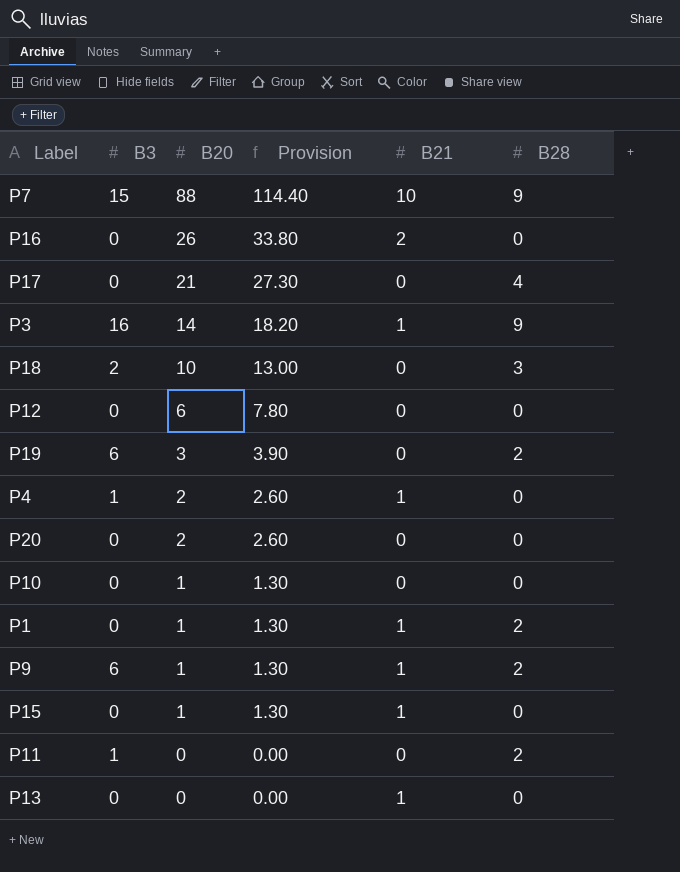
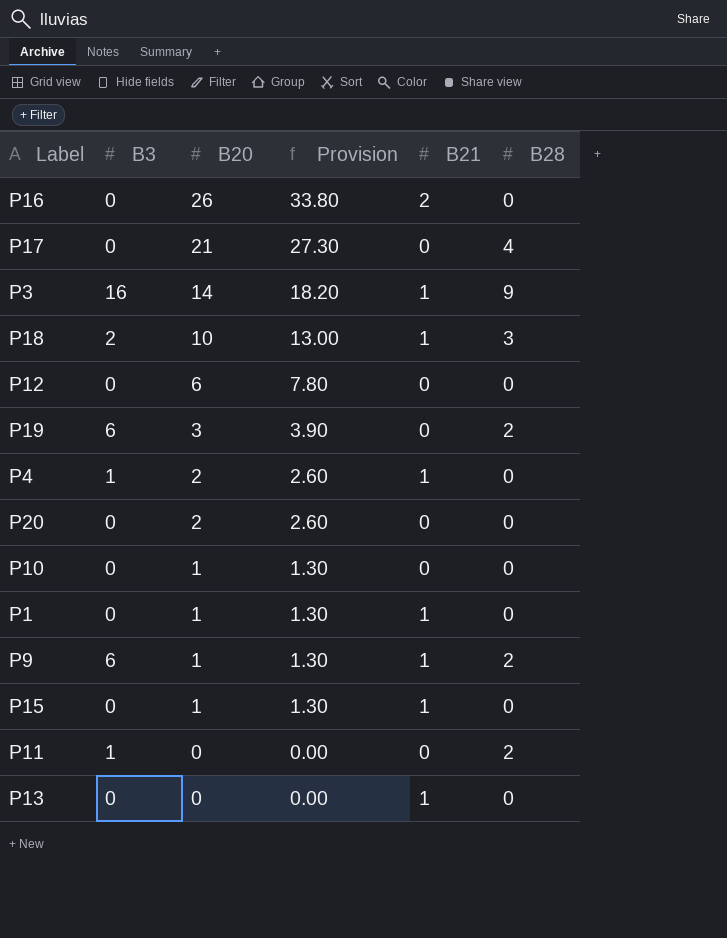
row P7: 15 | 88 | 114.40 | 10 | 9 -> none
P18 | B21: 0 -> 1
P1 | B28: 2 -> 0

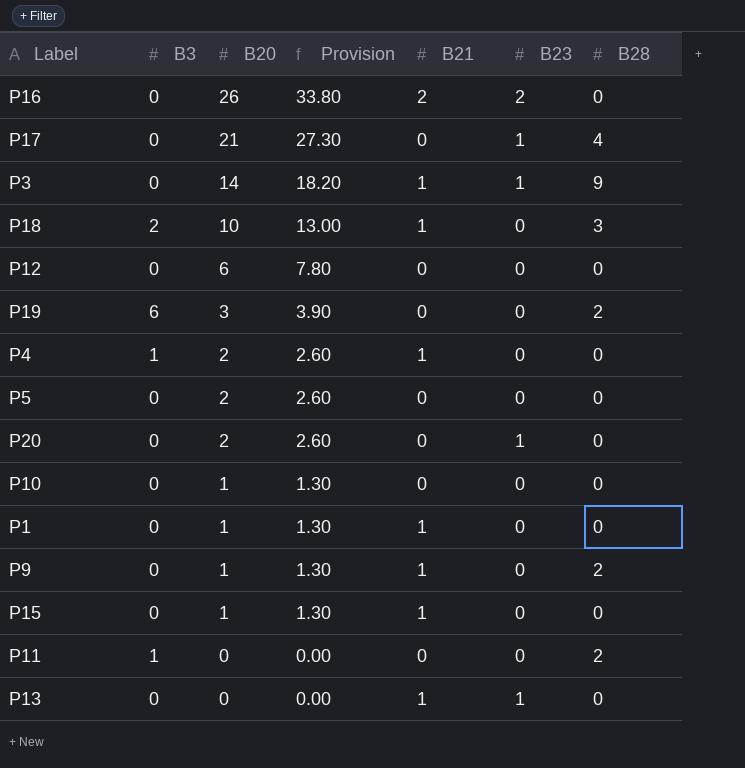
column B23 | position: none -> 6
P3 | B3: 16 -> 0
row P5: none -> 0 | 2 | 2.60 | 0 | 0 | 0
P9 | B3: 6 -> 0

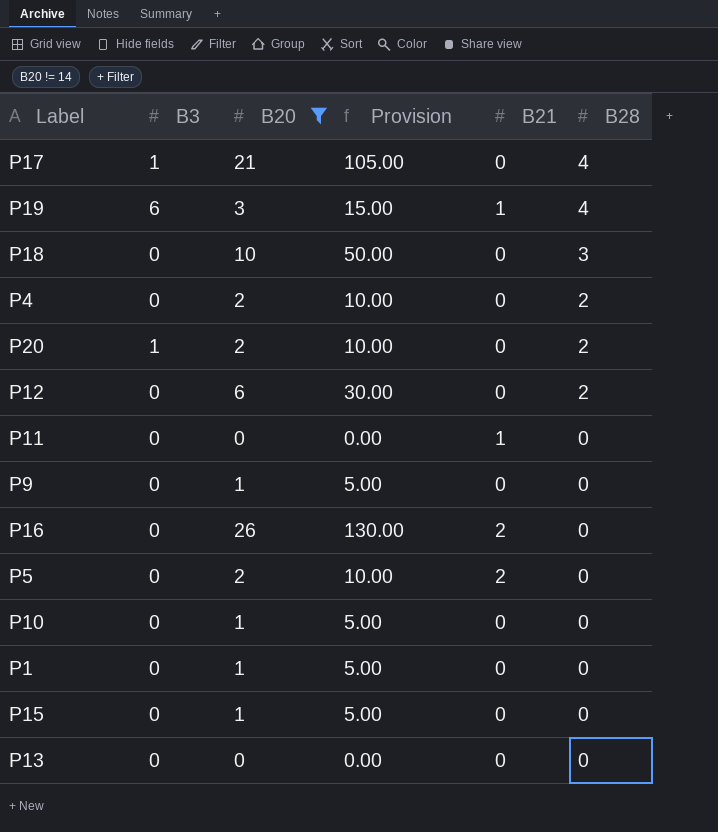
filter: none -> B20 != 14
row order: B20 descending -> B28 descending
column B23 | position: 6 -> none
column Provision | formula: [B20] * 1.3 -> [B20] * 5
P17 | B3: 0 -> 1
P19 | B21: 0 -> 1
P19 | B28: 2 -> 4
P18 | B3: 2 -> 0
P18 | B21: 1 -> 0
P4 | B3: 1 -> 0
P4 | B21: 1 -> 0
P4 | B28: 0 -> 2
P20 | B3: 0 -> 1
P20 | B28: 0 -> 2
P12 | B28: 0 -> 2
P11 | B3: 1 -> 0
P11 | B21: 0 -> 1
P11 | B28: 2 -> 0
P9 | B21: 1 -> 0
P9 | B28: 2 -> 0
P5 | B21: 0 -> 2
P1 | B21: 1 -> 0
P15 | B21: 1 -> 0
P13 | B21: 1 -> 0

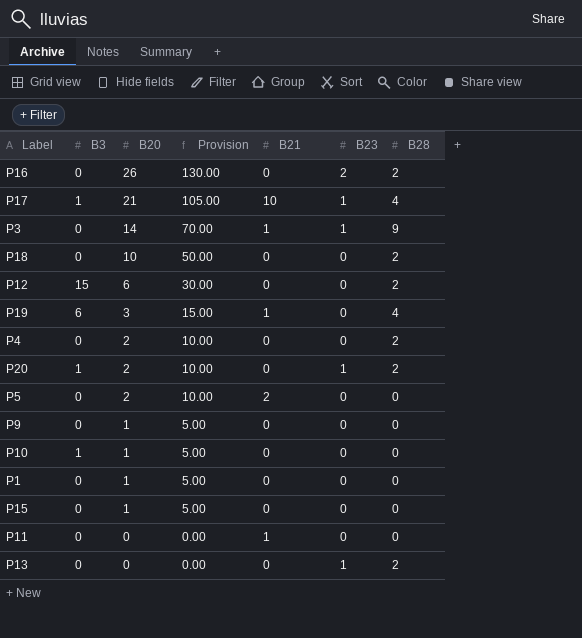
filter: B20 != 14 -> none
row order: B28 descending -> B20 descending
column B23 | position: none -> 6
P16 | B21: 2 -> 0
P16 | B28: 0 -> 2
P17 | B21: 0 -> 10
P18 | B28: 3 -> 2
P12 | B3: 0 -> 15
P10 | B3: 0 -> 1
P13 | B28: 0 -> 2

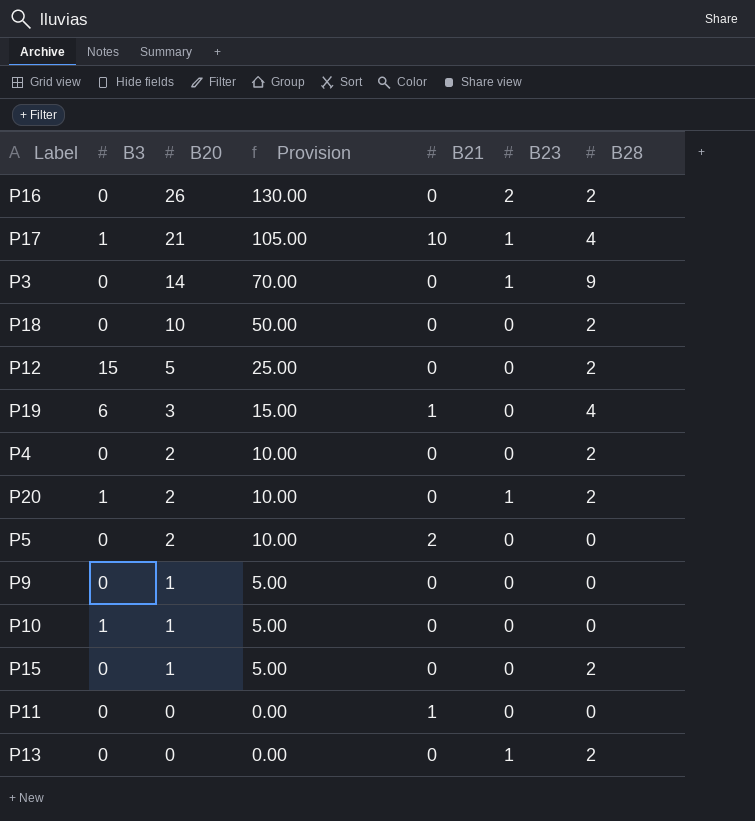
row P1: 0 | 1 | 5.00 | 0 | 0 | 0 -> none
P3 | B21: 1 -> 0
P12 | B20: 6 -> 5
P12 | Provision: 30.00 -> 25.00
P15 | B28: 0 -> 2

